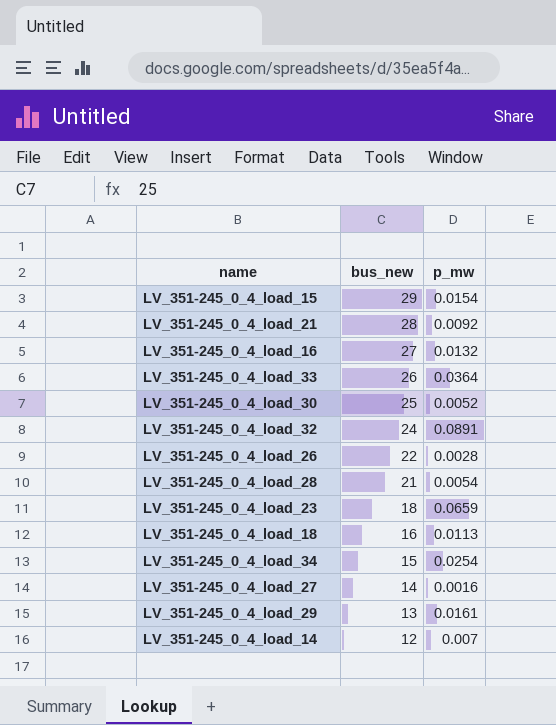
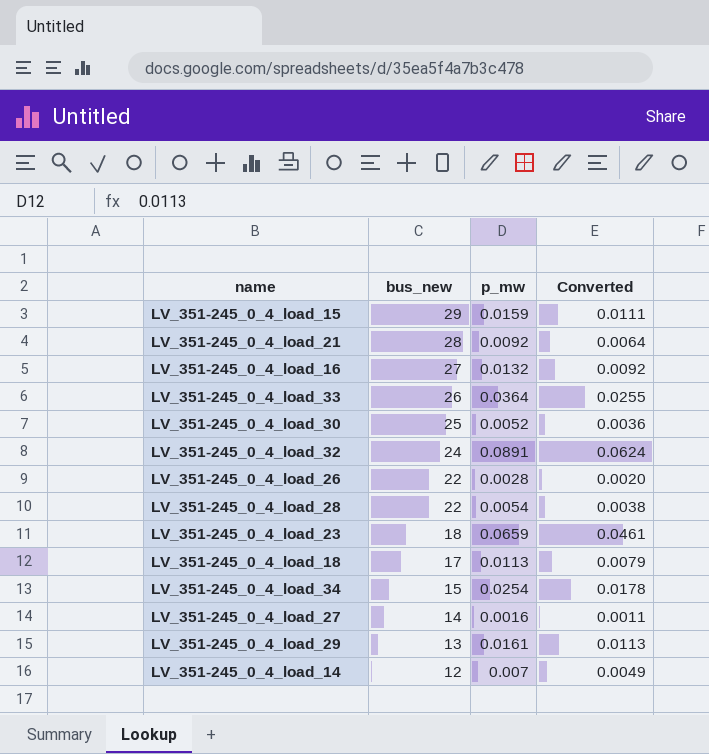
column Converted | formula: none -> [p_mw] * 0.7
LV_351-245_0_4_load_15 | p_mw: 0.0154 -> 0.0159
LV_351-245_0_4_load_28 | bus_new: 21 -> 22
LV_351-245_0_4_load_18 | bus_new: 16 -> 17

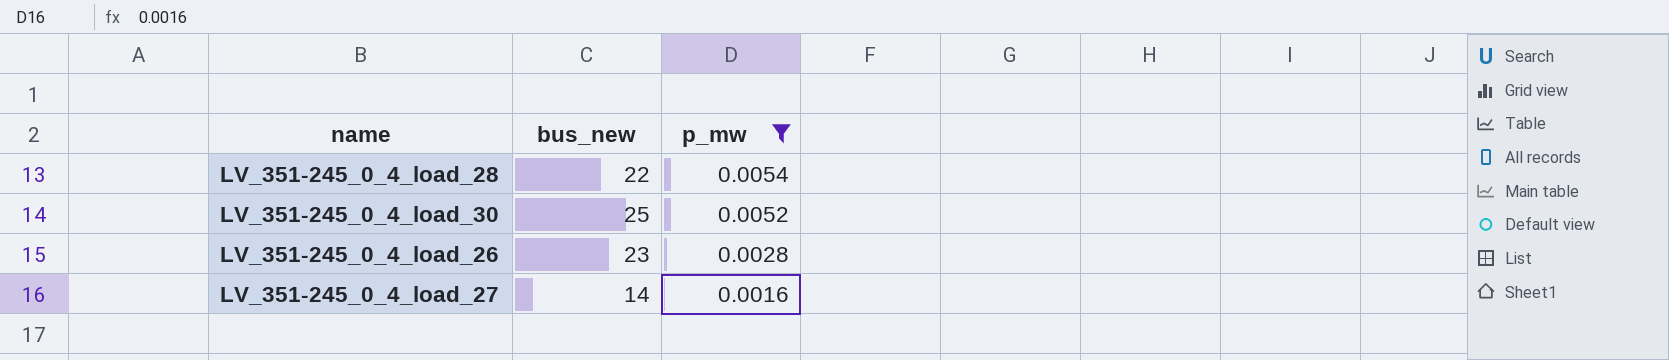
filter: none -> p_mw <= 0.0054
row order: bus_new descending -> p_mw descending
column Converted | formula: [p_mw] * 0.7 -> none
LV_351-245_0_4_load_26 | bus_new: 22 -> 23

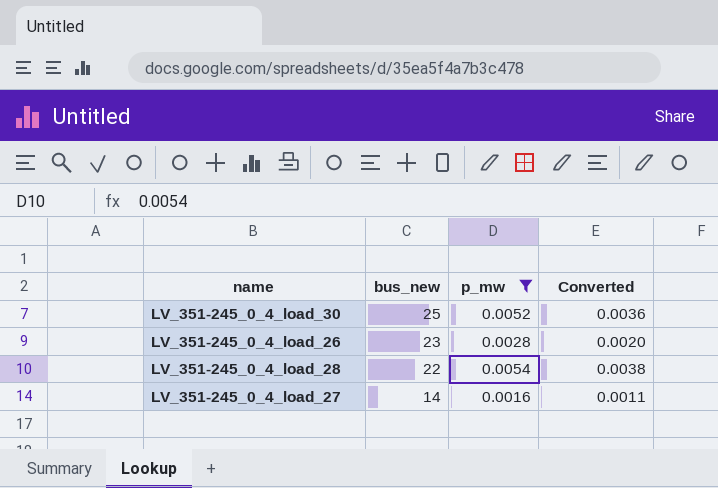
row order: p_mw descending -> bus_new descending
column Converted | formula: none -> [p_mw] * 0.7

